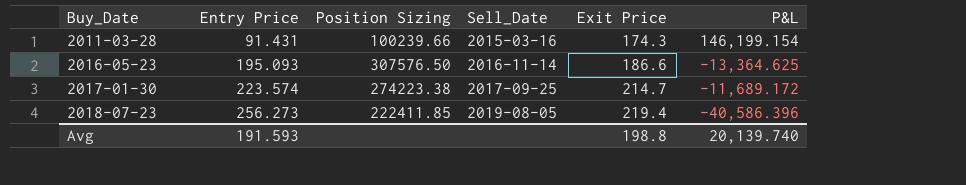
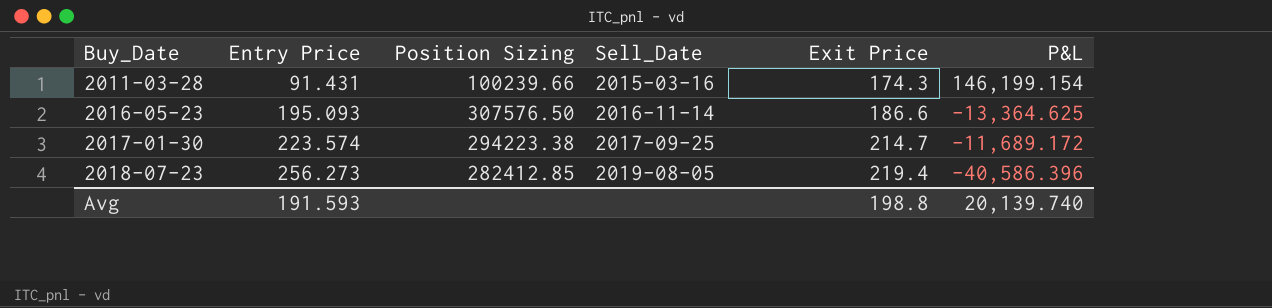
2017-01-30 | Position Sizing: 274223.38 -> 294223.38
2018-07-23 | Position Sizing: 222411.85 -> 282412.85

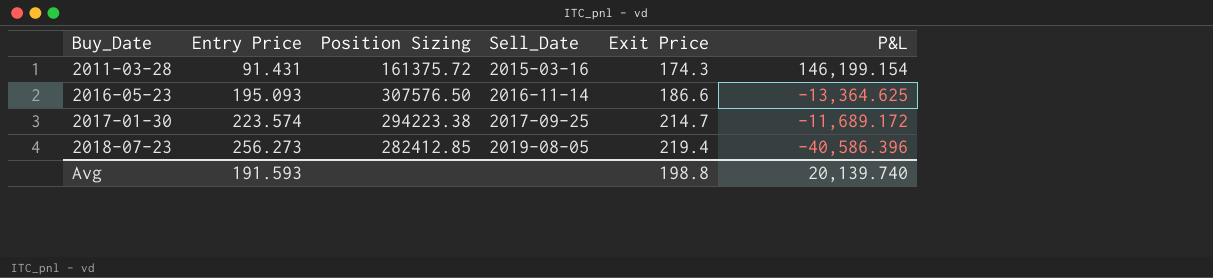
2011-03-28 | Position Sizing: 100239.66 -> 161375.72

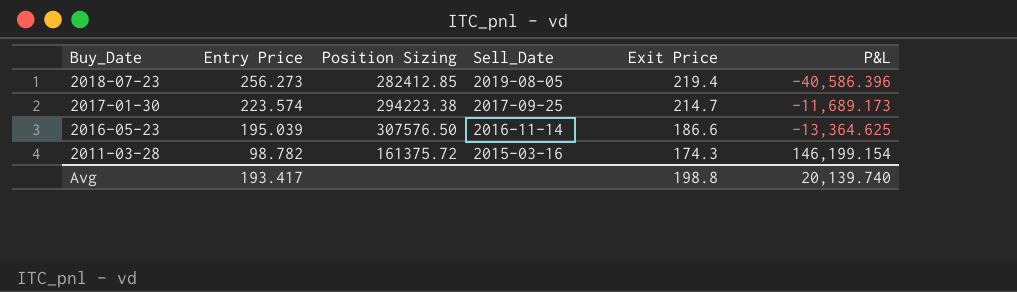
row order: Buy_Date ascending -> Buy_Date descending
2017-01-30 | P&L: -11,689.172 -> -11,689.173
2016-05-23 | Entry Price: 195.093 -> 195.039
2011-03-28 | Entry Price: 91.431 -> 98.782
Avg | Entry Price: 191.593 -> 193.417

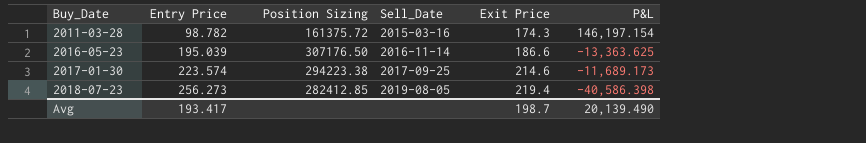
row order: Buy_Date descending -> Buy_Date ascending
2011-03-28 | P&L: 146,199.154 -> 146,197.154
2016-05-23 | Position Sizing: 307576.50 -> 307176.50
2016-05-23 | P&L: -13,364.625 -> -13,363.625
2017-01-30 | Exit Price: 214.7 -> 214.6
2018-07-23 | P&L: -40,586.396 -> -40,586.398
Avg | Exit Price: 198.8 -> 198.7
Avg | P&L: 20,139.740 -> 20,139.490

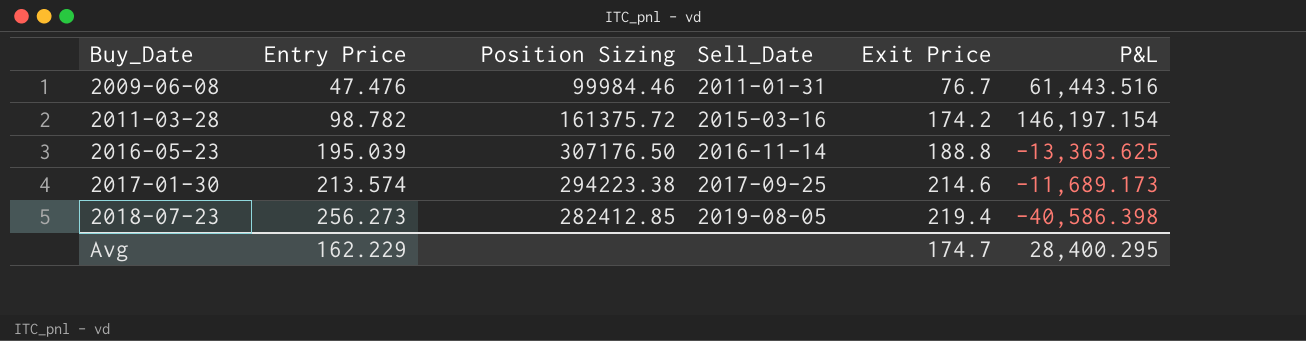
row 2009-06-08: none -> 47.476 | 99984.46 | 2011-01-31 | 76.7 | 61,443.516
2011-03-28 | Exit Price: 174.3 -> 174.2
2016-05-23 | Exit Price: 186.6 -> 188.8
2017-01-30 | Entry Price: 223.574 -> 213.574
Avg | Entry Price: 193.417 -> 162.229
Avg | Exit Price: 198.7 -> 174.7
Avg | P&L: 20,139.490 -> 28,400.295

